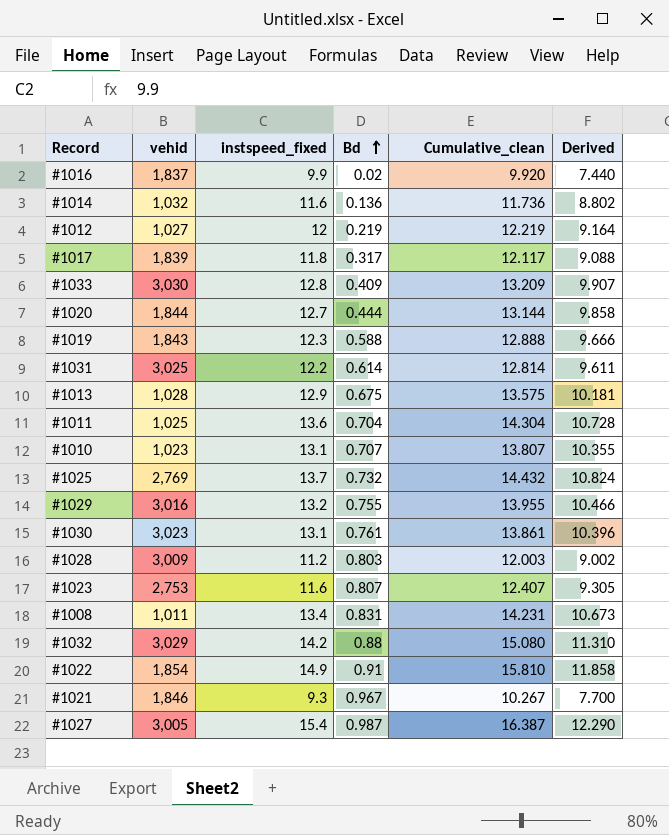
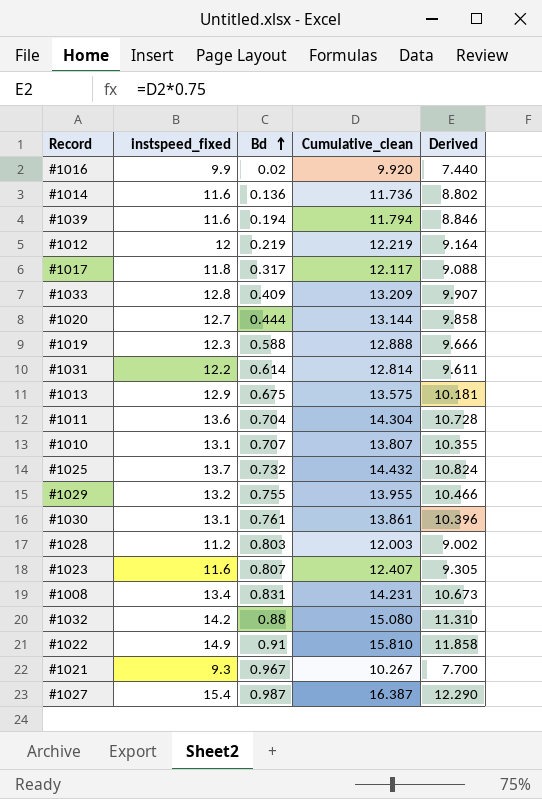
column vehid | position: 2 -> none
row #1039: none -> 11.6 | 0.194 | 11.794 | 8.846

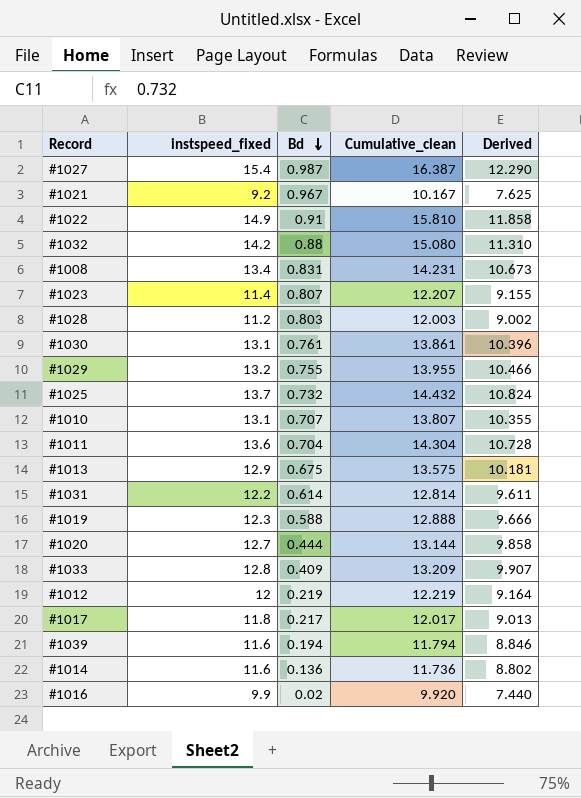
row order: Bd ascending -> Bd descending
#1021 | instspeed_fixed: 9.3 -> 9.2
#1021 | Cumulative_clean: 10.267 -> 10.167
#1021 | Derived: 7.700 -> 7.625
#1023 | instspeed_fixed: 11.6 -> 11.4
#1023 | Cumulative_clean: 12.407 -> 12.207
#1023 | Derived: 9.305 -> 9.155
#1017 | Bd: 0.317 -> 0.217
#1017 | Cumulative_clean: 12.117 -> 12.017
#1017 | Derived: 9.088 -> 9.013

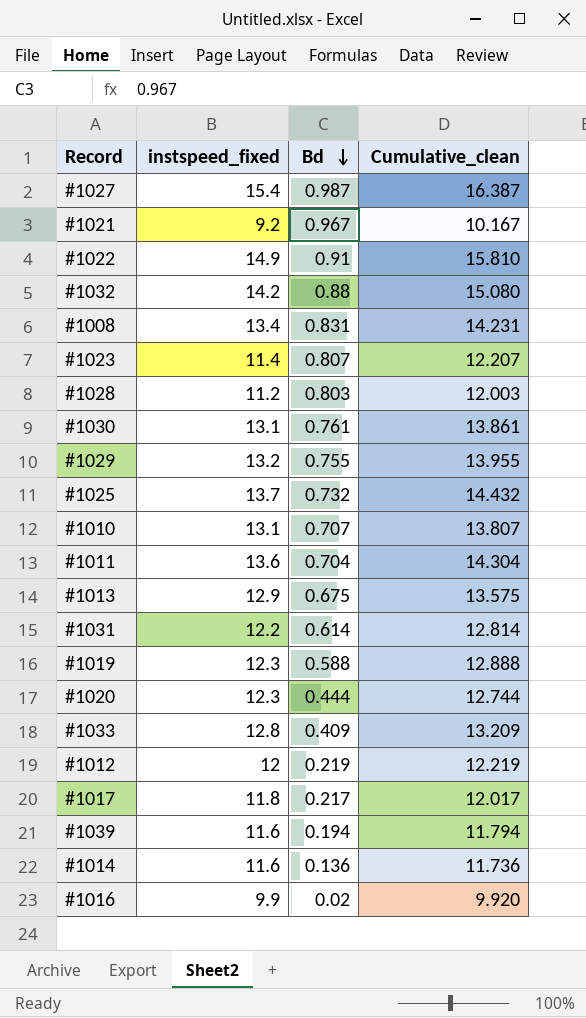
column Derived | formula: [Cumulative_clean] * 0.75 -> none
#1020 | instspeed_fixed: 12.7 -> 12.3
#1020 | Cumulative_clean: 13.144 -> 12.744

